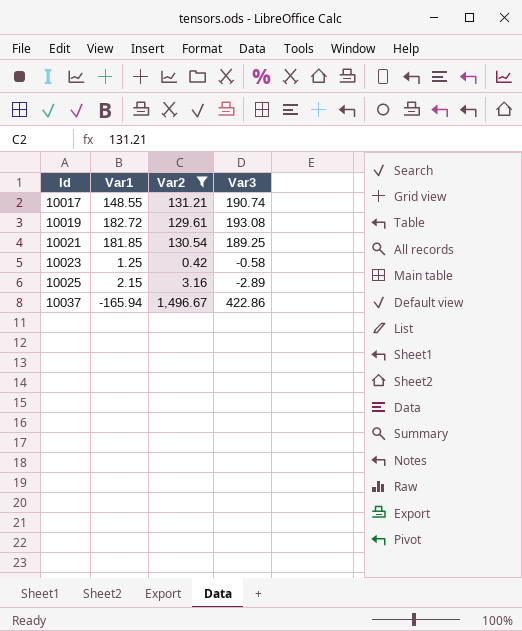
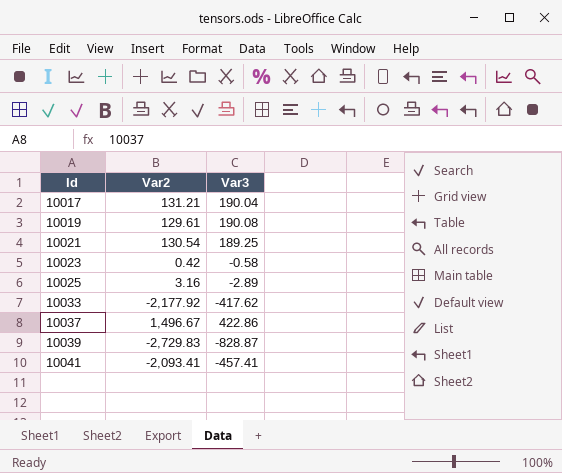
filter: Var2 >= 0.42 -> none
column Var1 | position: 2 -> none
10017 | Var3: 190.74 -> 190.04
10019 | Var3: 193.08 -> 190.08

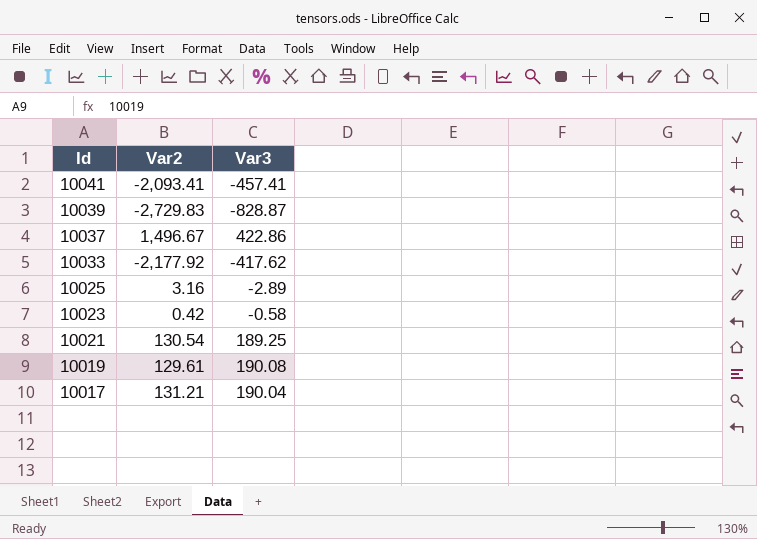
row order: Id ascending -> Id descending

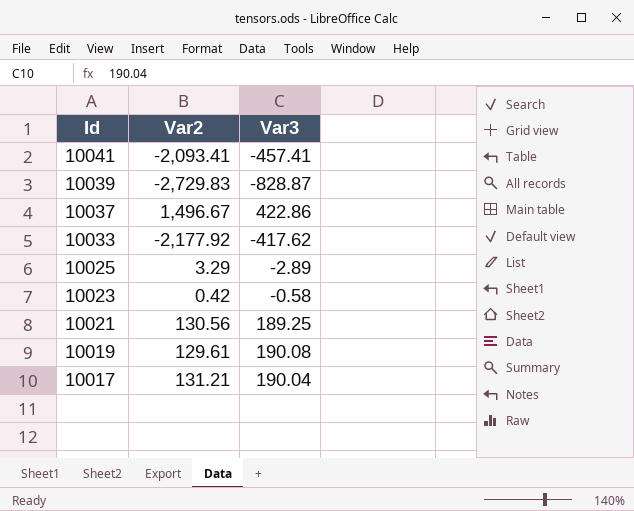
10025 | Var2: 3.16 -> 3.29
10021 | Var2: 130.54 -> 130.56

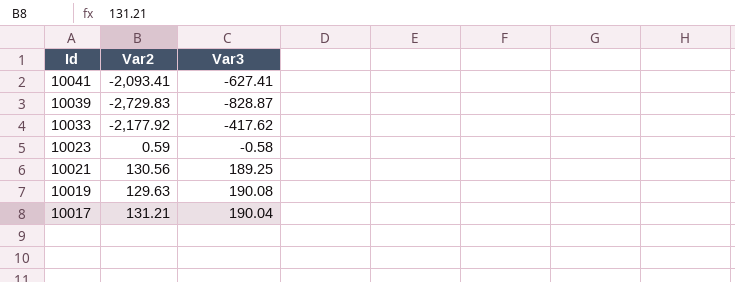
row 10037: 1,496.67 | 422.86 -> none
row 10025: 3.29 | -2.89 -> none
10041 | Var3: -457.41 -> -627.41
10023 | Var2: 0.42 -> 0.59
10019 | Var2: 129.61 -> 129.63

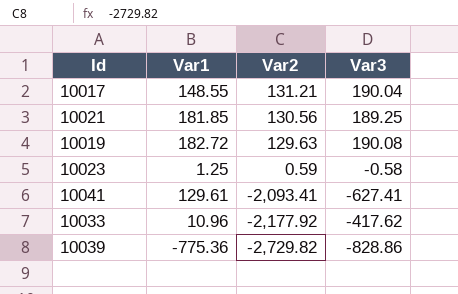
row order: Id descending -> Var2 descending
column Var1 | position: none -> 2
10039 | Var2: -2,729.83 -> -2,729.82
10039 | Var3: -828.87 -> -828.86

